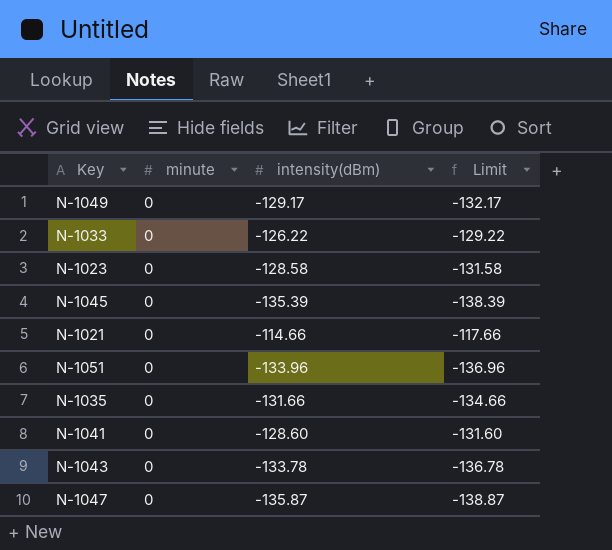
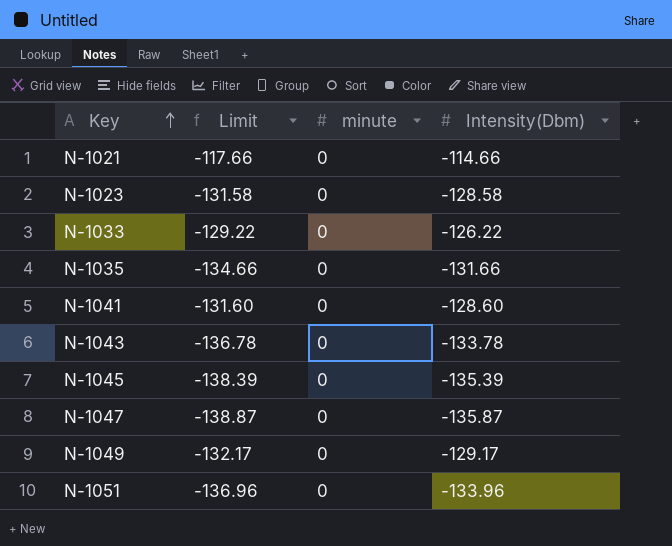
row order: none -> Key ascending
column Limit | position: 4 -> 2
column name: intensity(dBm) -> Intensity(Dbm)

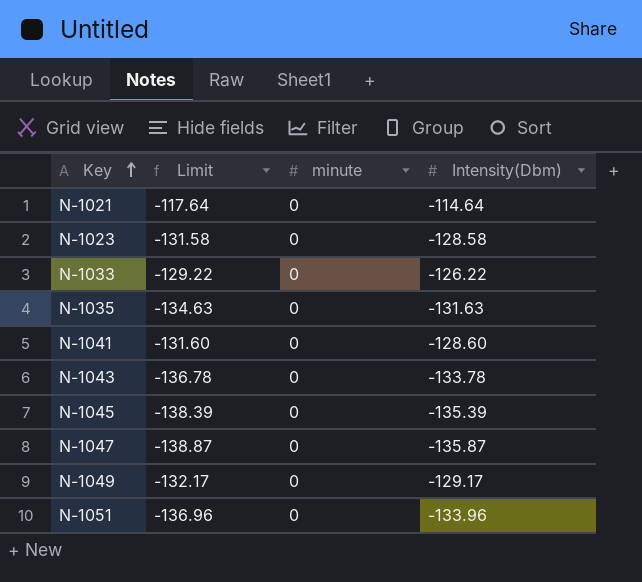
N-1021 | Limit: -117.66 -> -117.64
N-1021 | Intensity(Dbm): -114.66 -> -114.64
N-1035 | Limit: -134.66 -> -134.63
N-1035 | Intensity(Dbm): -131.66 -> -131.63

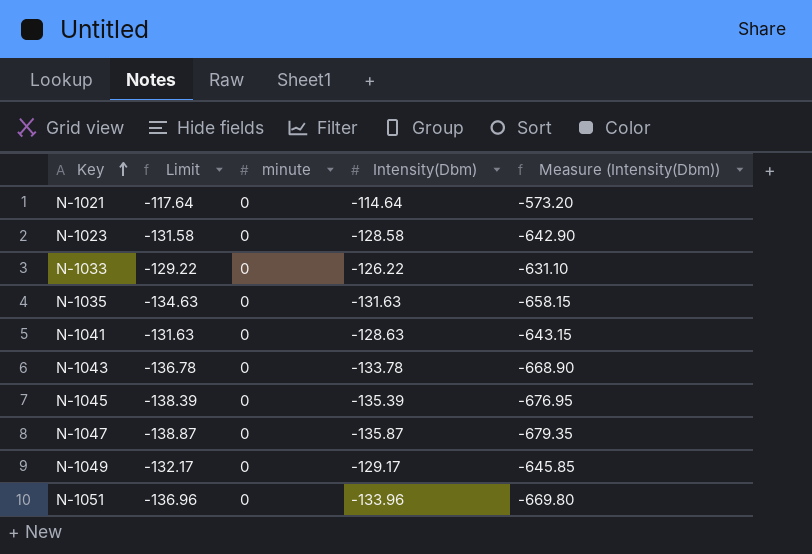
column Measure (Intensity(Dbm)) | formula: none -> [Intensity(Dbm)] * 5
N-1041 | Limit: -131.60 -> -131.63
N-1041 | Intensity(Dbm): -128.60 -> -128.63

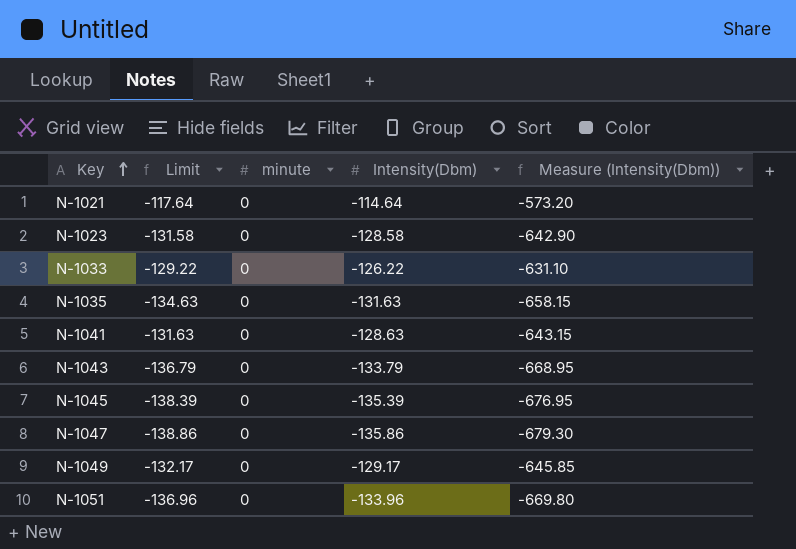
N-1043 | Limit: -136.78 -> -136.79
N-1043 | Intensity(Dbm): -133.78 -> -133.79
N-1043 | Measure (Intensity(Dbm)): -668.90 -> -668.95
N-1047 | Limit: -138.87 -> -138.86
N-1047 | Intensity(Dbm): -135.87 -> -135.86
N-1047 | Measure (Intensity(Dbm)): -679.35 -> -679.30

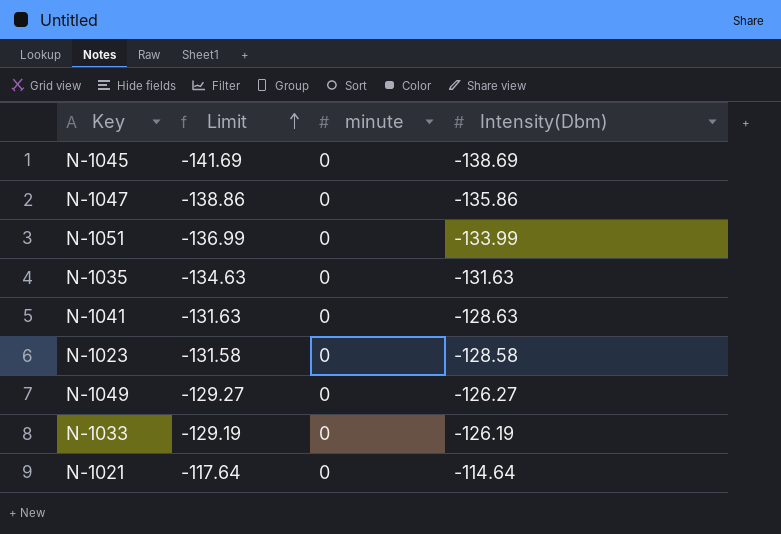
row order: Key ascending -> Limit ascending
column Measure (Intensity(Dbm)) | formula: [Intensity(Dbm)] * 5 -> none
row N-1043: -136.79 | 0 | -133.79 | -668.95 -> none
N-1045 | Limit: -138.39 -> -141.69
N-1045 | Intensity(Dbm): -135.39 -> -138.69
N-1051 | Limit: -136.96 -> -136.99
N-1051 | Intensity(Dbm): -133.96 -> -133.99
N-1049 | Limit: -132.17 -> -129.27
N-1049 | Intensity(Dbm): -129.17 -> -126.27
N-1033 | Limit: -129.22 -> -129.19
N-1033 | Intensity(Dbm): -126.22 -> -126.19

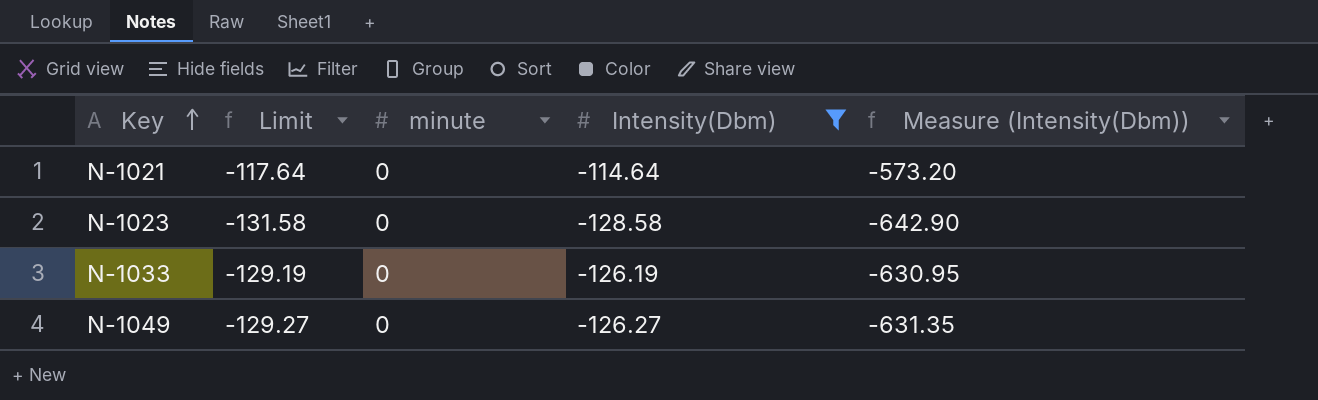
filter: none -> Intensity(Dbm) >= -128.58
row order: Limit ascending -> Key ascending
column Measure (Intensity(Dbm)) | formula: none -> [Intensity(Dbm)] * 5

